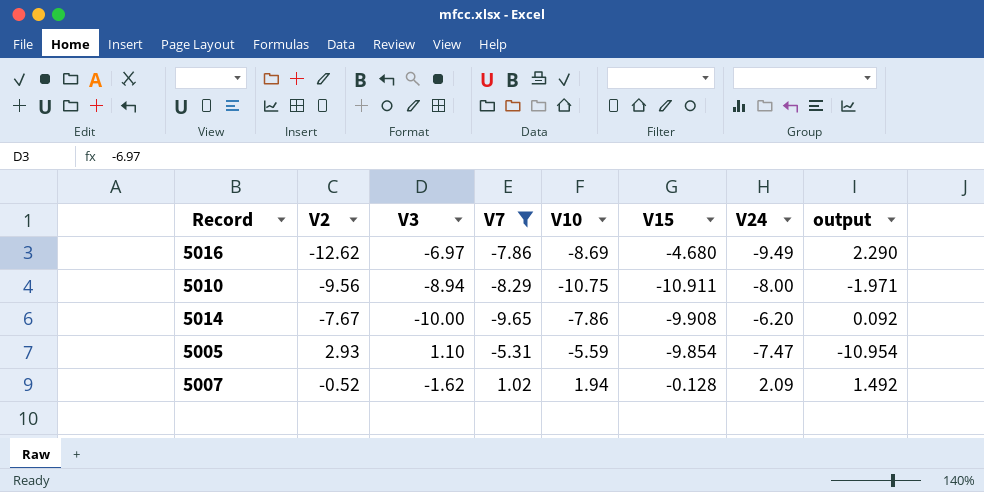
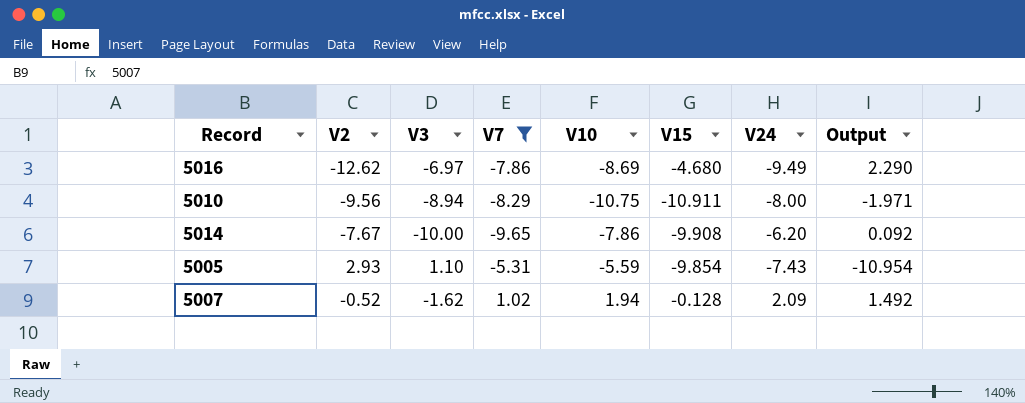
column name: output -> Output
5005 | V24: -7.47 -> -7.43

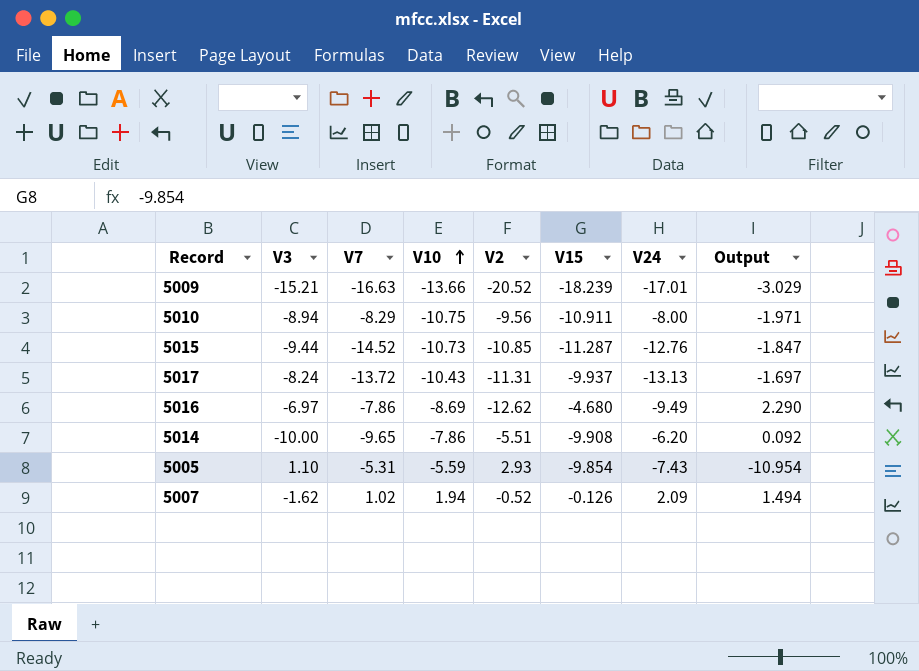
filter: V7 >= -9.65 -> none
row order: none -> V10 ascending
column V2 | position: 2 -> 5
5014 | V2: -7.67 -> -5.51
5007 | V15: -0.128 -> -0.126
5007 | Output: 1.492 -> 1.494

